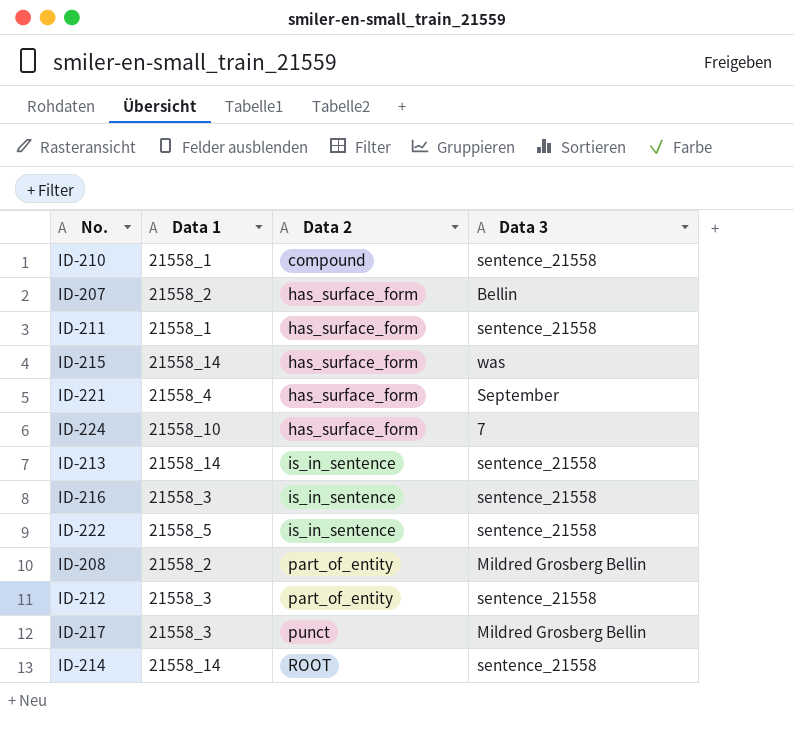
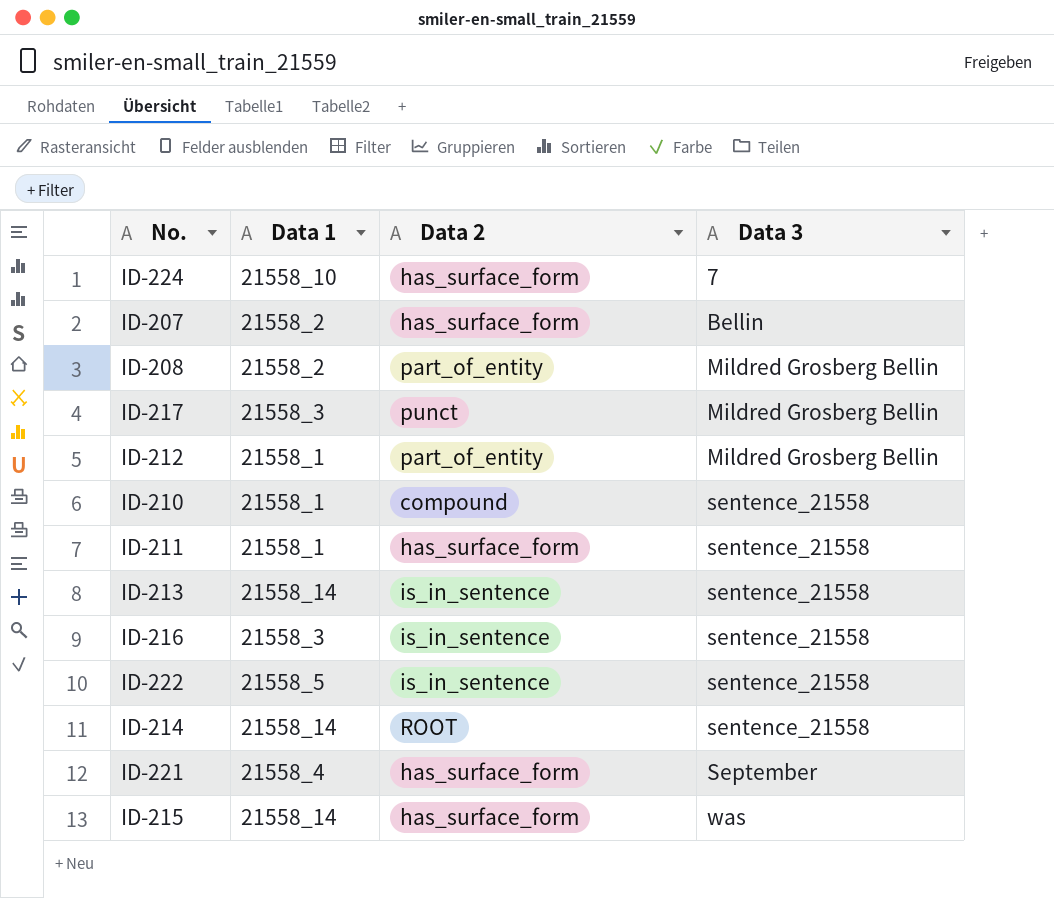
row order: Data 2 ascending -> Data 3 ascending
ID-212 | Data 1: 21558_3 -> 21558_1
ID-212 | Data 3: sentence_21558 -> Mildred Grosberg Bellin

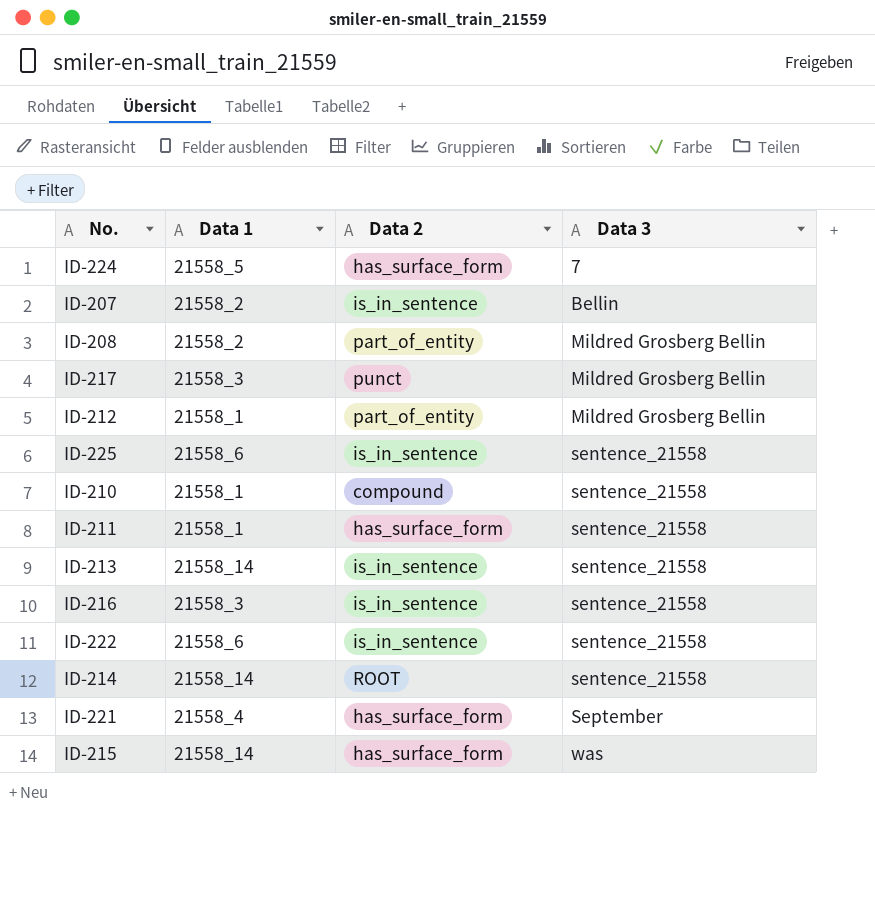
ID-224 | Data 1: 21558_10 -> 21558_5
ID-207 | Data 2: has_surface_form -> is_in_sentence
row ID-225: none -> 21558_6 | is_in_sentence | sentence_21558
ID-222 | Data 1: 21558_5 -> 21558_6

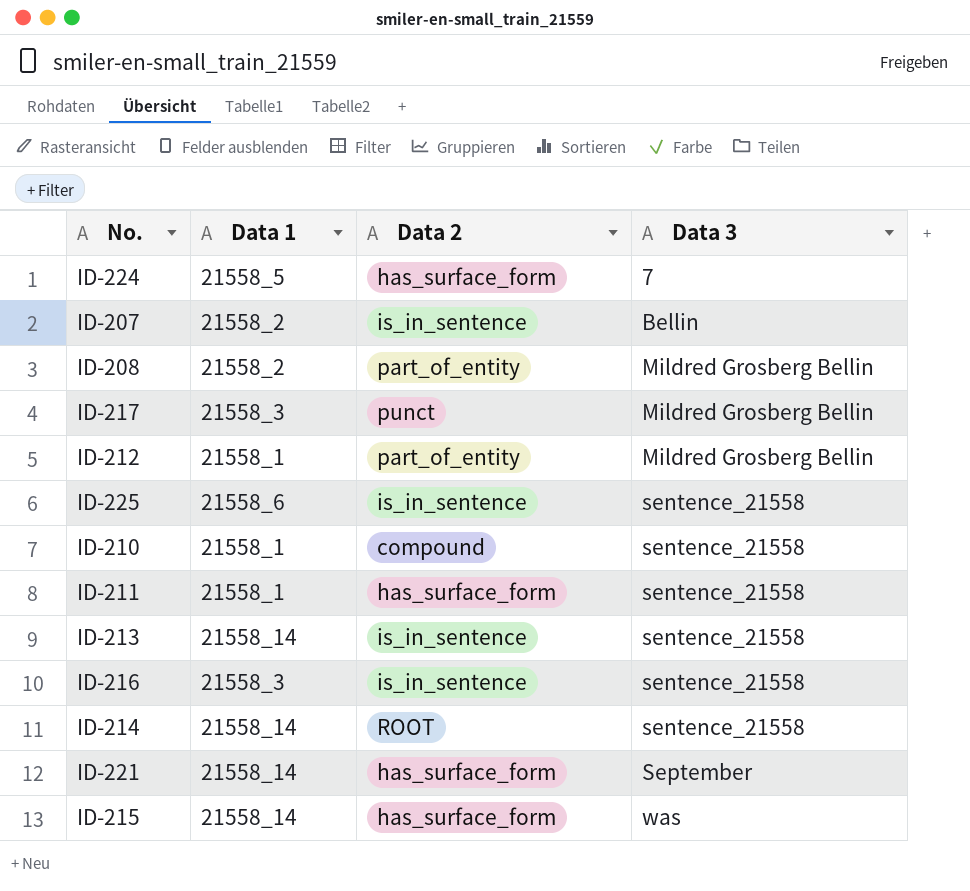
row ID-222: 21558_6 | is_in_sentence | sentence_21558 -> none
ID-221 | Data 1: 21558_4 -> 21558_14

